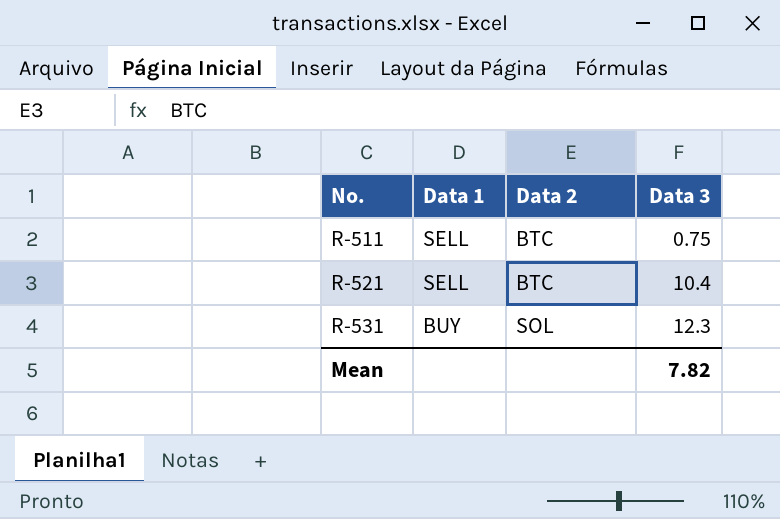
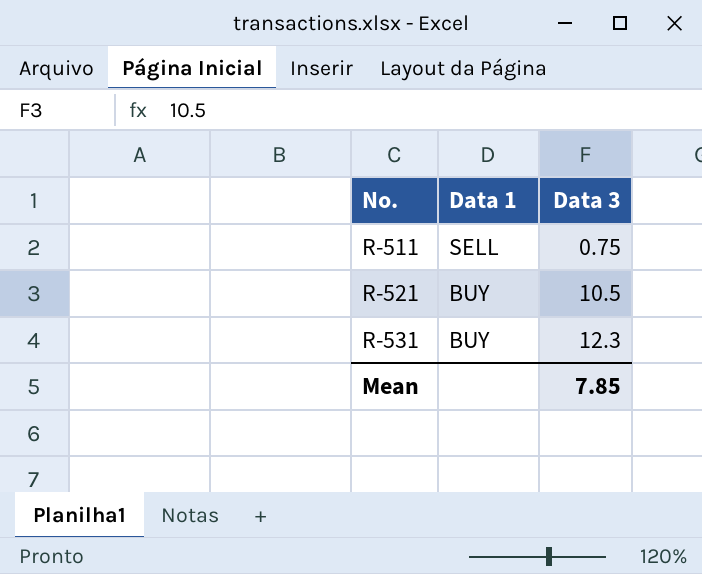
column Data 2 | position: 3 -> none
R-521 | Data 1: SELL -> BUY
R-521 | Data 3: 10.4 -> 10.5
Mean | Data 3: 7.82 -> 7.85

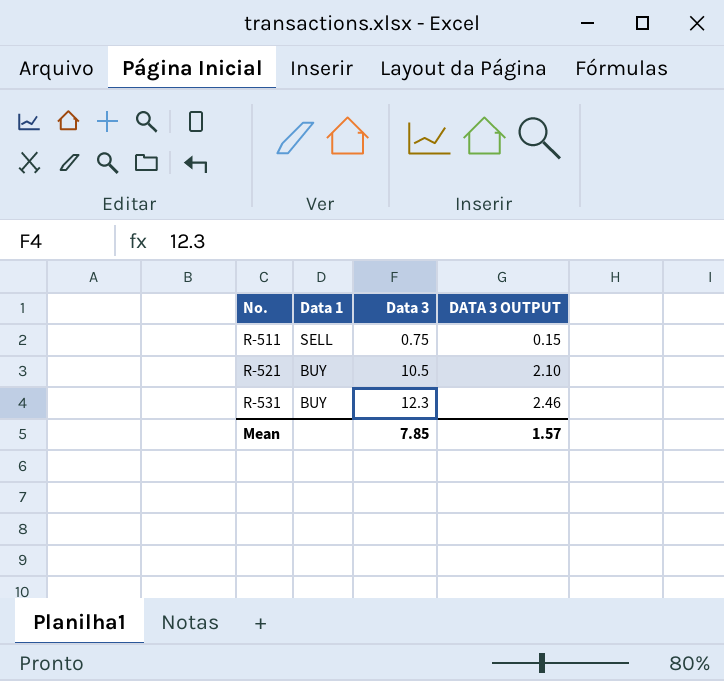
column DATA 3 OUTPUT | formula: none -> [Data 3] * 0.2

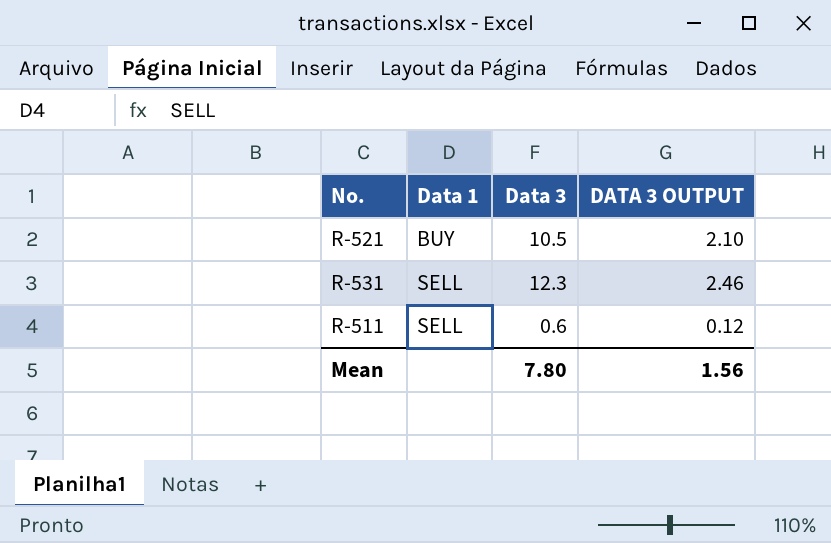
row order: No. ascending -> Data 1 ascending
R-531 | Data 1: BUY -> SELL
R-511 | Data 3: 0.75 -> 0.6
R-511 | DATA 3 OUTPUT: 0.15 -> 0.12
Mean | Data 3: 7.85 -> 7.80
Mean | DATA 3 OUTPUT: 1.57 -> 1.56

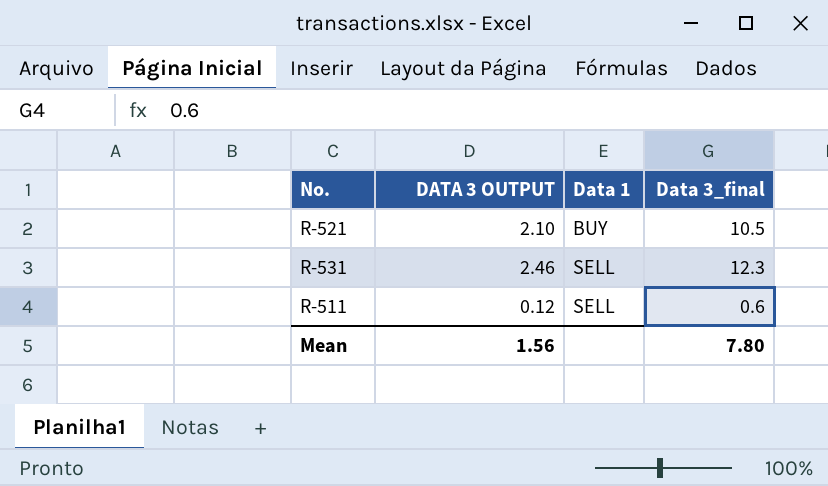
column DATA 3 OUTPUT | position: 4 -> 2
column name: Data 3 -> Data 3_final

